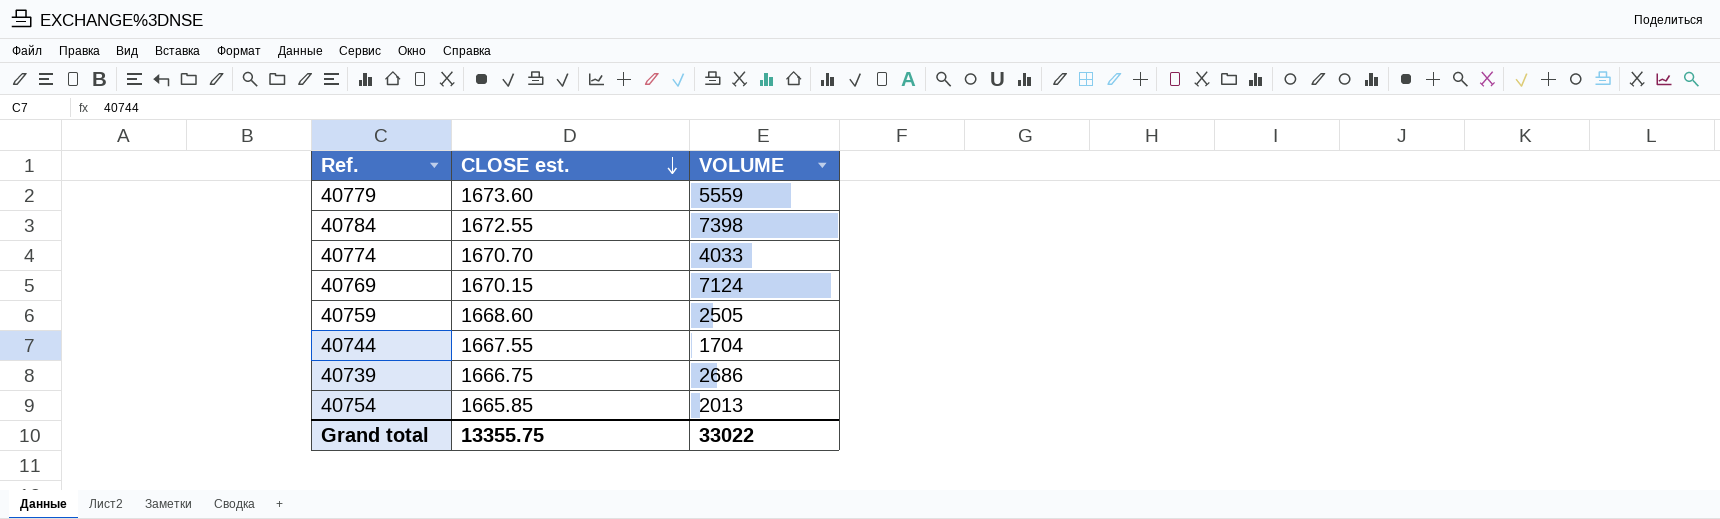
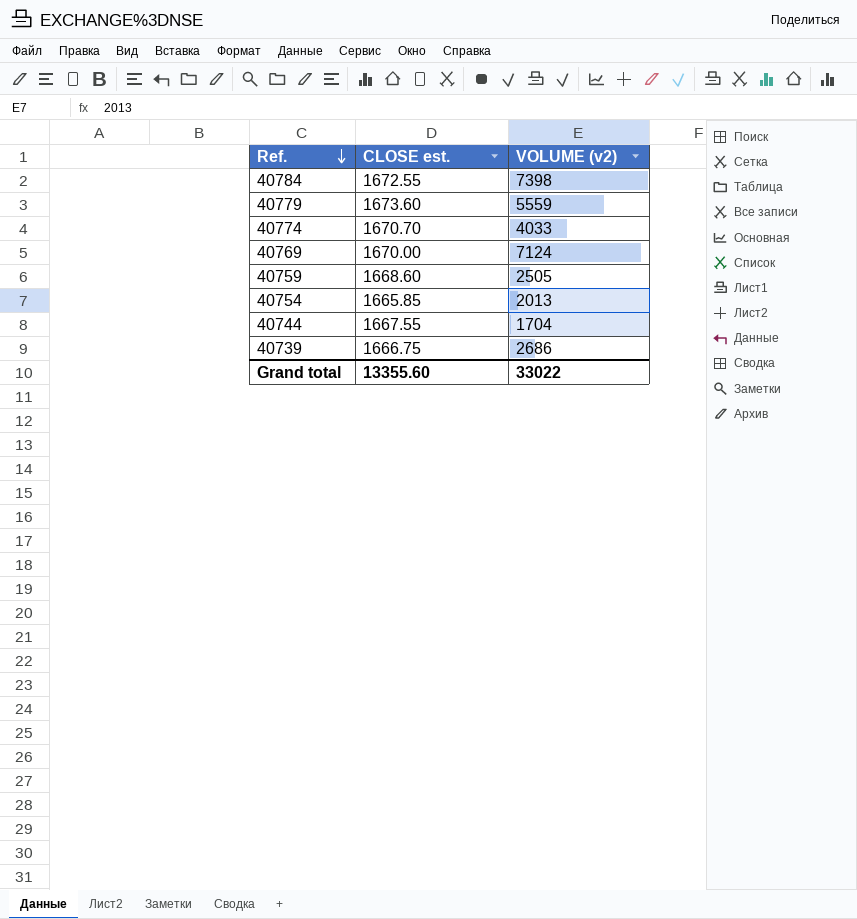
row order: CLOSE est. descending -> Ref. descending
column name: VOLUME -> VOLUME (v2)
40769 | CLOSE est.: 1670.15 -> 1670.00
Grand total | CLOSE est.: 13355.75 -> 13355.60

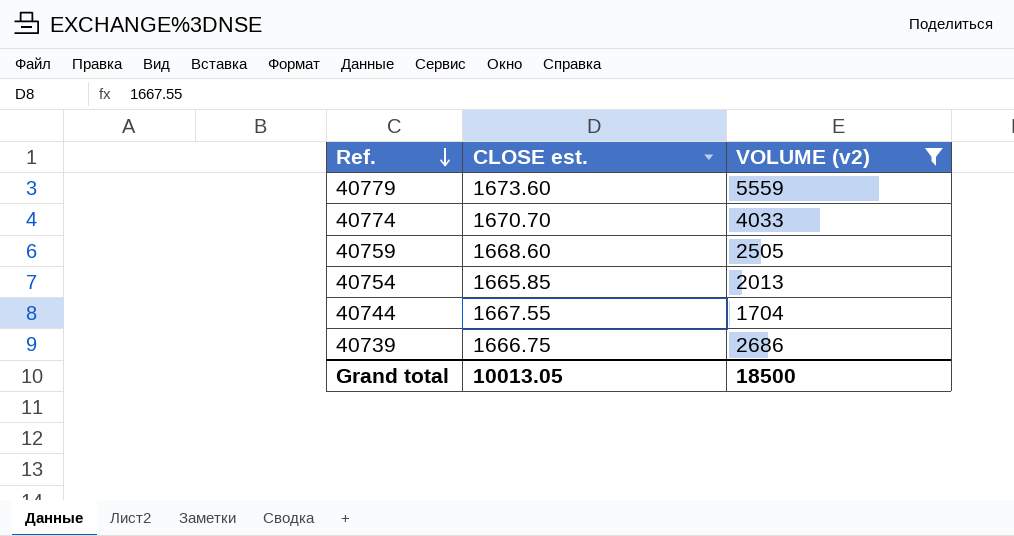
filter: none -> VOLUME (v2) <= 5559
Grand total | CLOSE est.: 13355.60 -> 10013.05
Grand total | VOLUME (v2): 33022 -> 18500

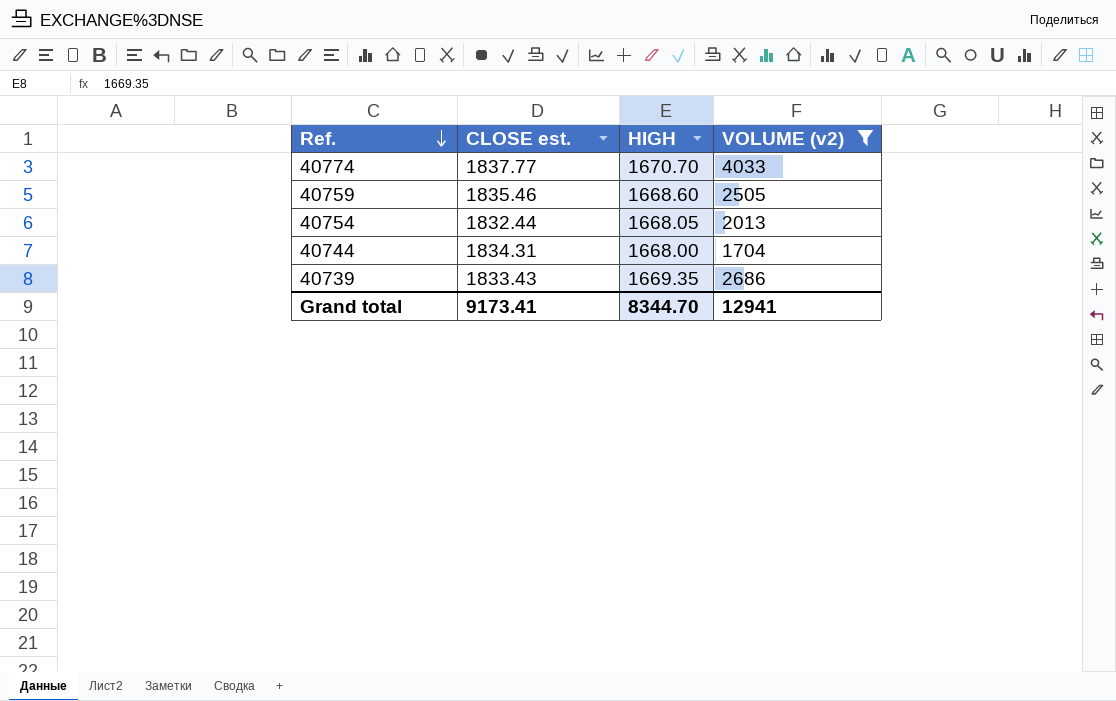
column HIGH | position: none -> 3
row 40779: 1673.60 | 5559 -> none
40774 | CLOSE est.: 1670.70 -> 1837.77
40759 | CLOSE est.: 1668.60 -> 1835.46
40754 | CLOSE est.: 1665.85 -> 1832.44
40744 | CLOSE est.: 1667.55 -> 1834.31
40739 | CLOSE est.: 1666.75 -> 1833.43
Grand total | CLOSE est.: 10013.05 -> 9173.41
Grand total | VOLUME (v2): 18500 -> 12941

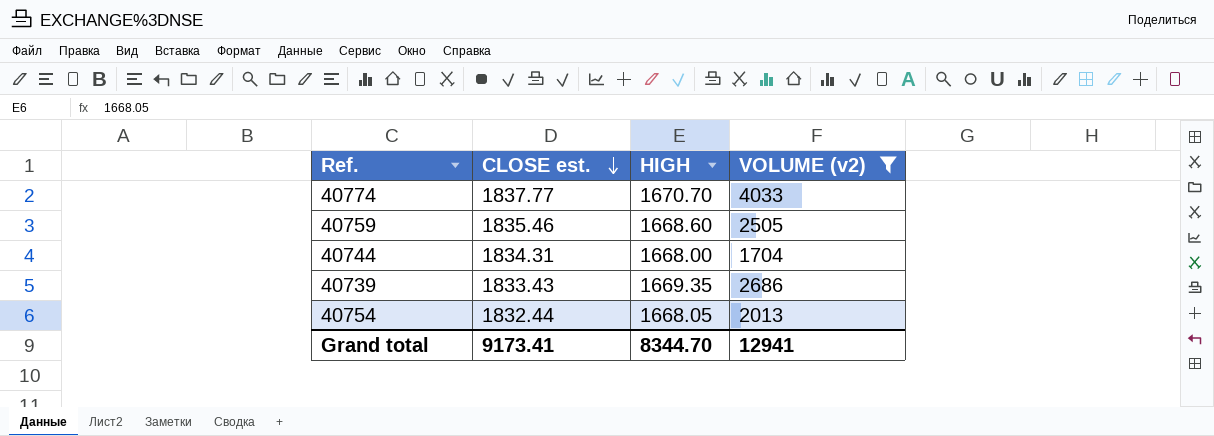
row order: Ref. descending -> CLOSE est. descending

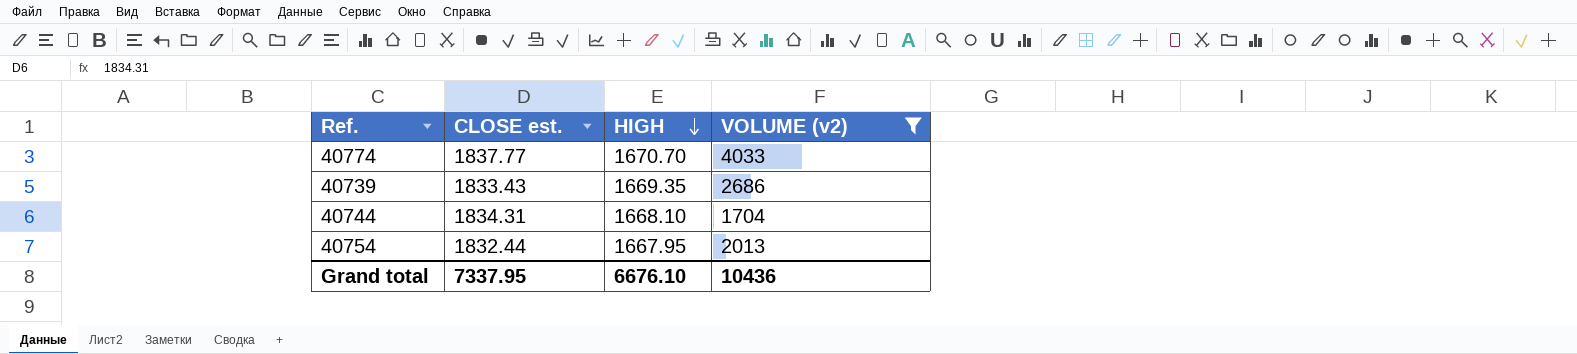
row order: CLOSE est. descending -> HIGH descending
row 40759: 1835.46 | 1668.60 | 2505 -> none
40744 | HIGH: 1668.00 -> 1668.10
40754 | HIGH: 1668.05 -> 1667.95
Grand total | CLOSE est.: 9173.41 -> 7337.95
Grand total | HIGH: 8344.70 -> 6676.10
Grand total | VOLUME (v2): 12941 -> 10436

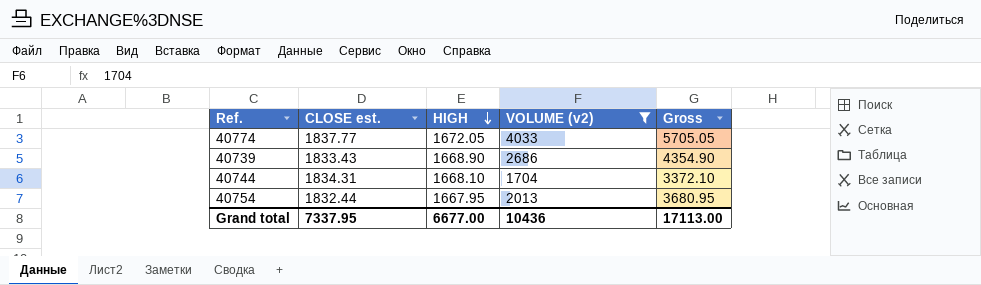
column Gross | formula: none -> [HIGH] + [VOLUME (v2)]
40774 | HIGH: 1670.70 -> 1672.05
40739 | HIGH: 1669.35 -> 1668.90
Grand total | HIGH: 6676.10 -> 6677.00

